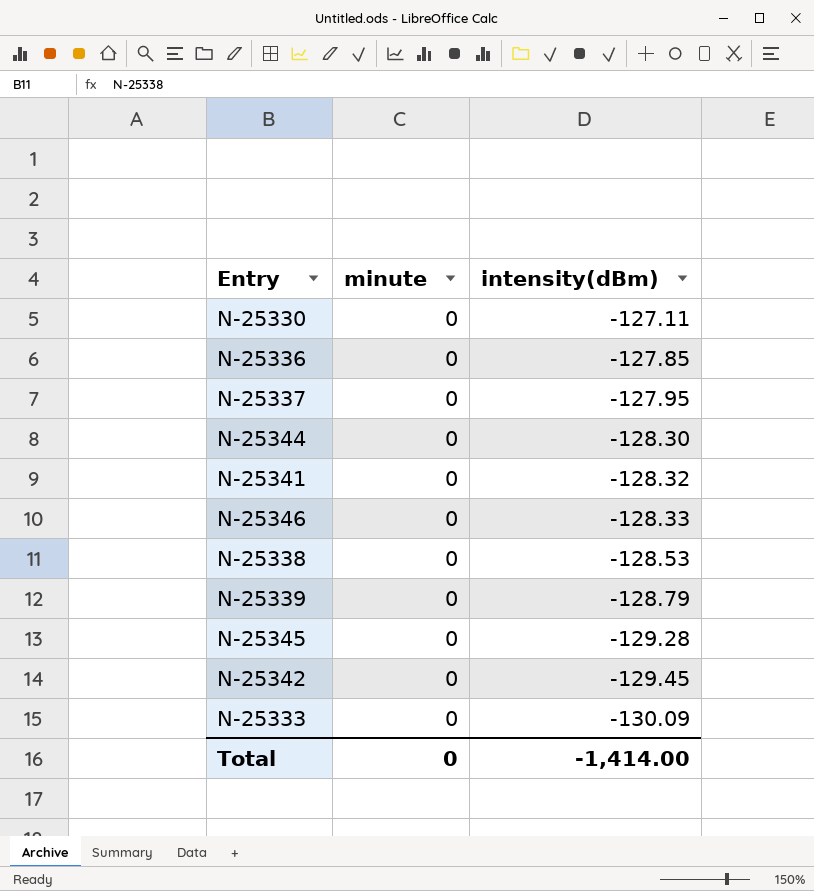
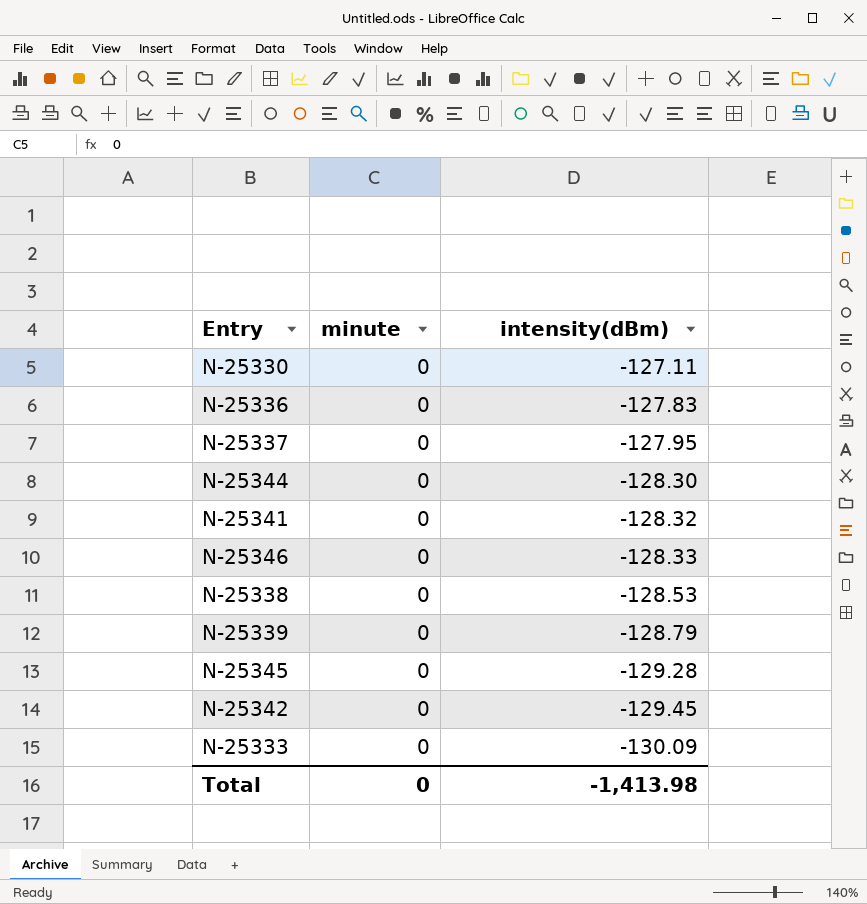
N-25336 | intensity(dBm): -127.85 -> -127.83
Total | intensity(dBm): -1,414.00 -> -1,413.98

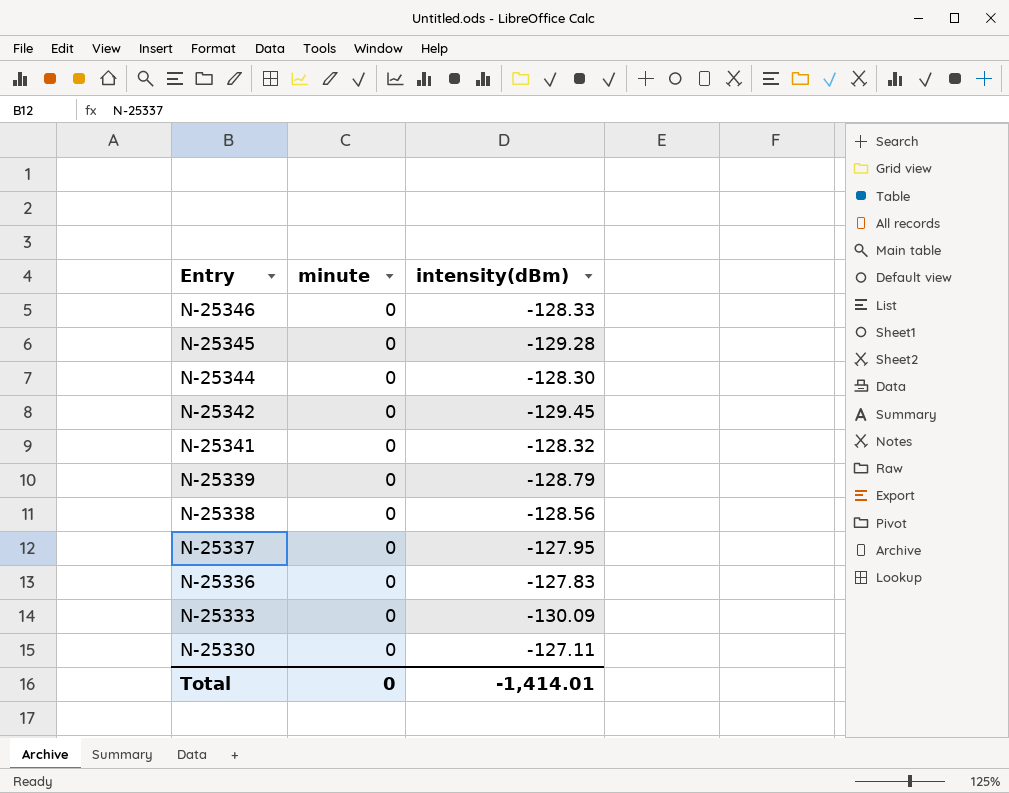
row order: intensity(dBm) descending -> Entry descending
N-25338 | intensity(dBm): -128.53 -> -128.56
Total | intensity(dBm): -1,413.98 -> -1,414.01

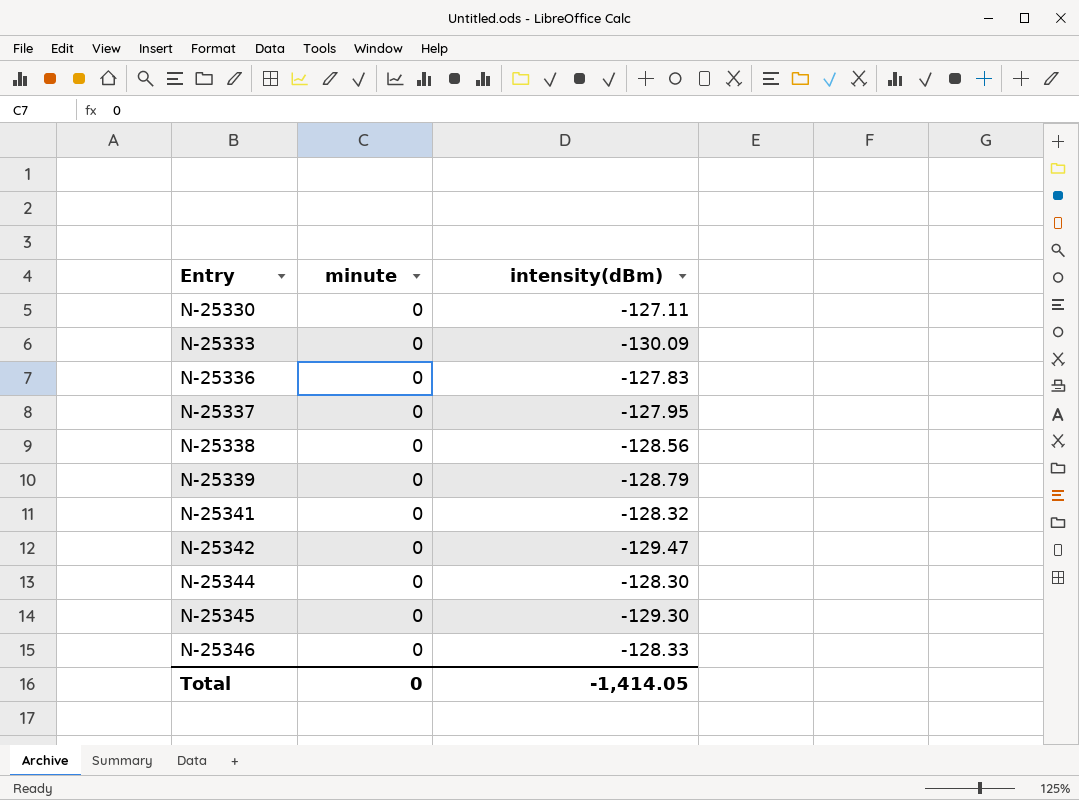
row order: Entry descending -> Entry ascending
N-25342 | intensity(dBm): -129.45 -> -129.47
N-25345 | intensity(dBm): -129.28 -> -129.30
Total | intensity(dBm): -1,414.01 -> -1,414.05

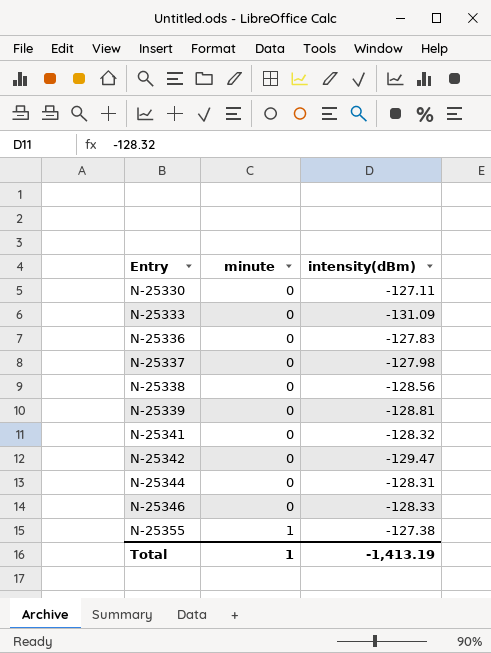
row N-25345: 0 | -129.30 -> none
N-25333 | intensity(dBm): -130.09 -> -131.09
N-25337 | intensity(dBm): -127.95 -> -127.98
N-25339 | intensity(dBm): -128.79 -> -128.81
N-25344 | intensity(dBm): -128.30 -> -128.31
row N-25355: none -> 1 | -127.38
Total | minute: 0 -> 1
Total | intensity(dBm): -1,414.05 -> -1,413.19

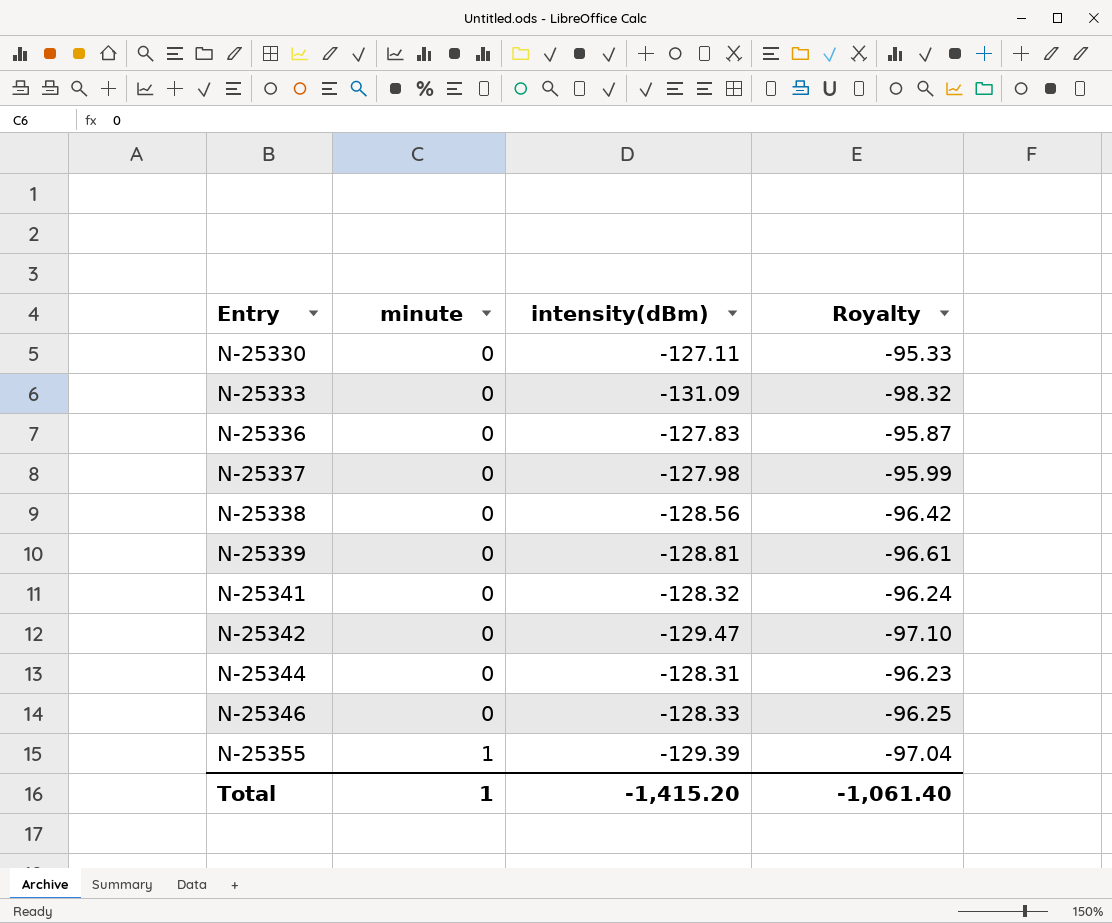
column Royalty | formula: none -> [intensity(dBm)] * 0.75
N-25355 | intensity(dBm): -127.38 -> -129.39
Total | intensity(dBm): -1,413.19 -> -1,415.20

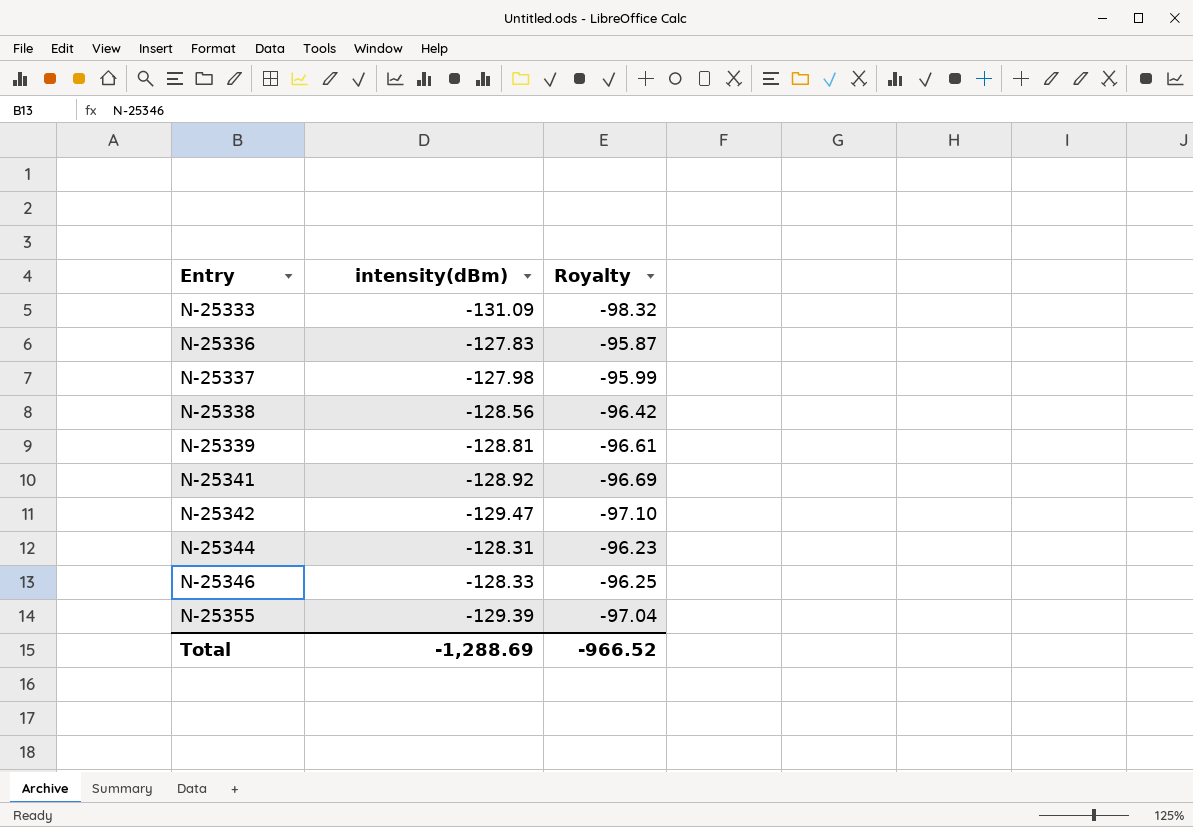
column minute | position: 2 -> none
row N-25330: 0 | -127.11 | -95.33 -> none
N-25341 | intensity(dBm): -128.32 -> -128.92
N-25341 | Royalty: -96.24 -> -96.69
Total | intensity(dBm): -1,415.20 -> -1,288.69
Total | Royalty: -1,061.40 -> -966.52

